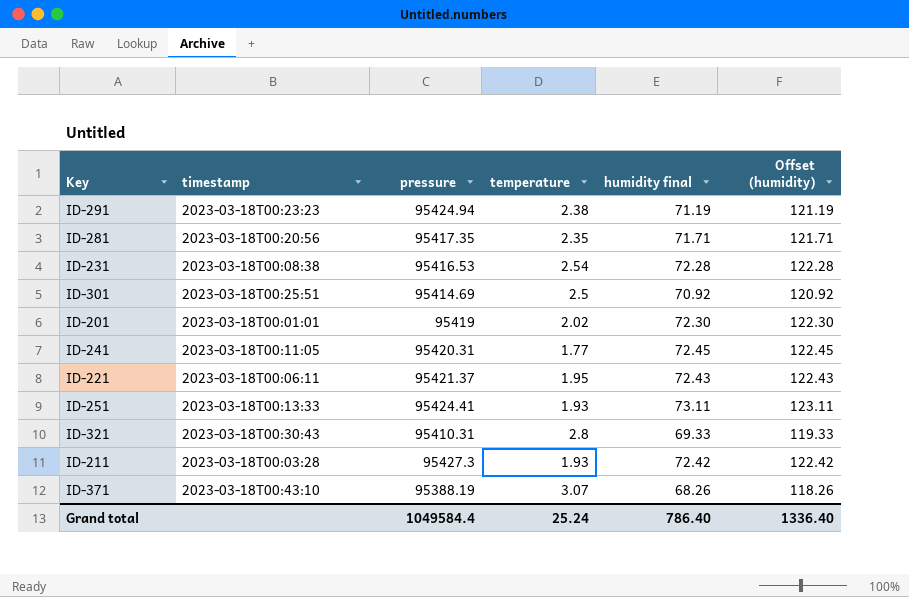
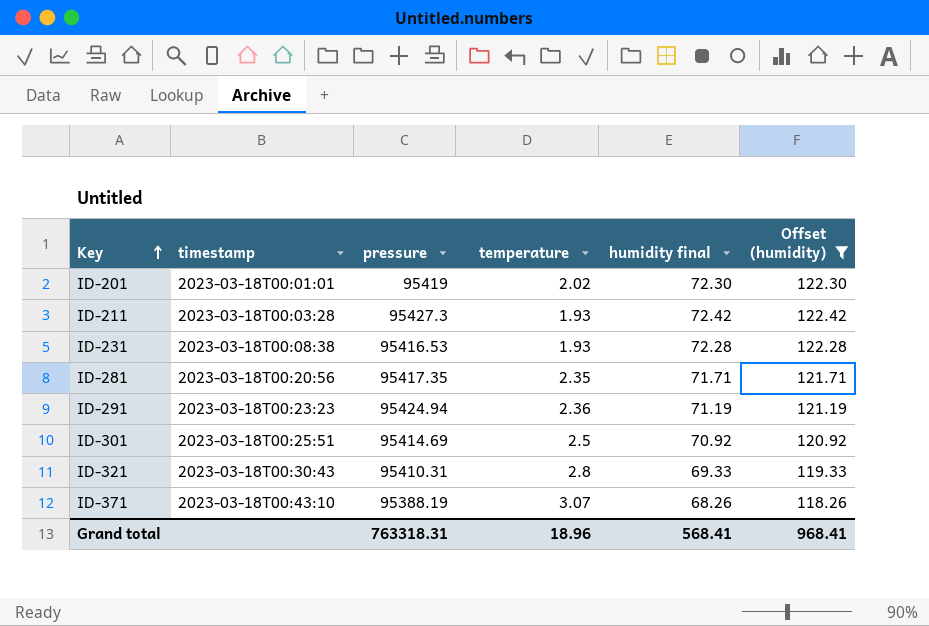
filter: none -> Offset (humidity) <= 122.42
row order: none -> Key ascending
ID-231 | temperature: 2.54 -> 1.93
ID-291 | temperature: 2.38 -> 2.36
Grand total | pressure: 1049584.4 -> 763318.31
Grand total | temperature: 25.24 -> 18.96
Grand total | humidity final: 786.40 -> 568.41
Grand total | Offset (humidity): 1336.40 -> 968.41

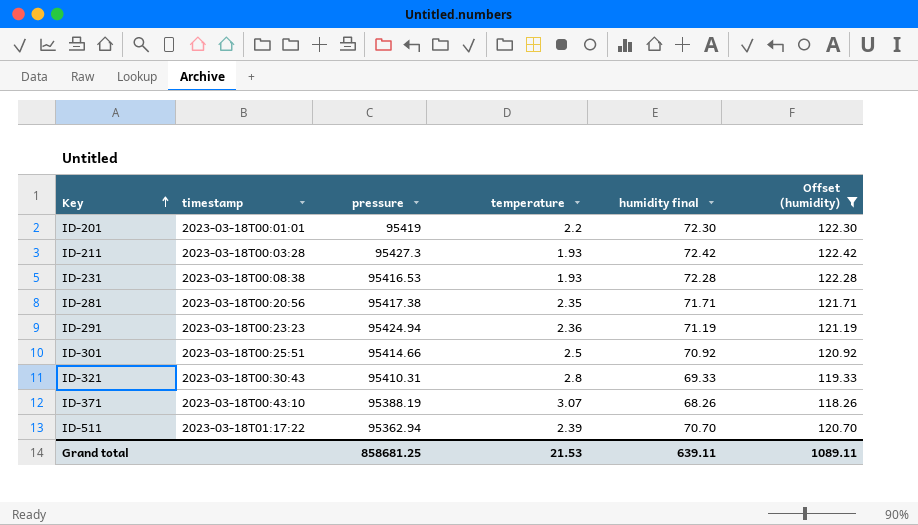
ID-201 | temperature: 2.02 -> 2.2
ID-281 | pressure: 95417.35 -> 95417.38
ID-301 | pressure: 95414.69 -> 95414.66
row ID-511: none -> 2023-03-18T01:17:22 | 95362.94 | 2.39 | 70.70 | 120.70
Grand total | pressure: 763318.31 -> 858681.25
Grand total | temperature: 18.96 -> 21.53
Grand total | humidity final: 568.41 -> 639.11
Grand total | Offset (humidity): 968.41 -> 1089.11

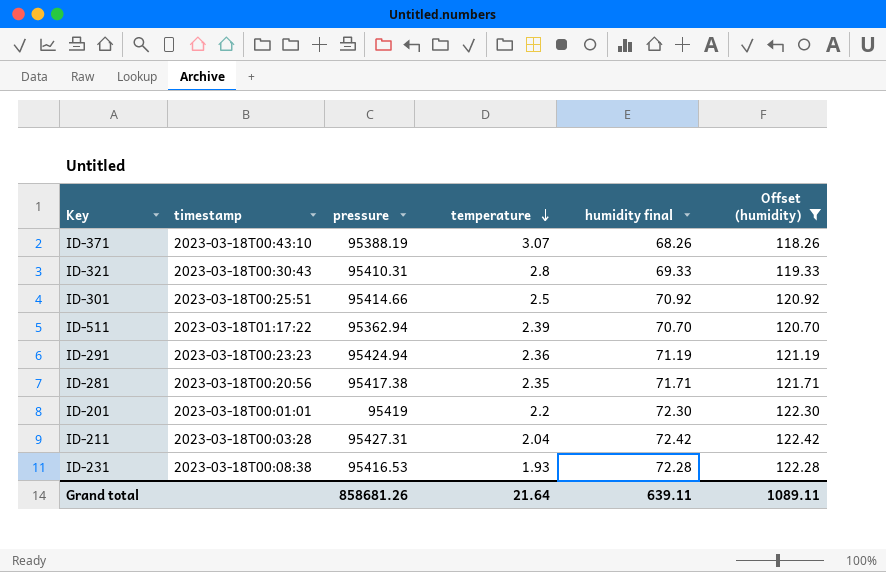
row order: Key ascending -> temperature descending
ID-211 | pressure: 95427.3 -> 95427.31
ID-211 | temperature: 1.93 -> 2.04
Grand total | pressure: 858681.25 -> 858681.26
Grand total | temperature: 21.53 -> 21.64

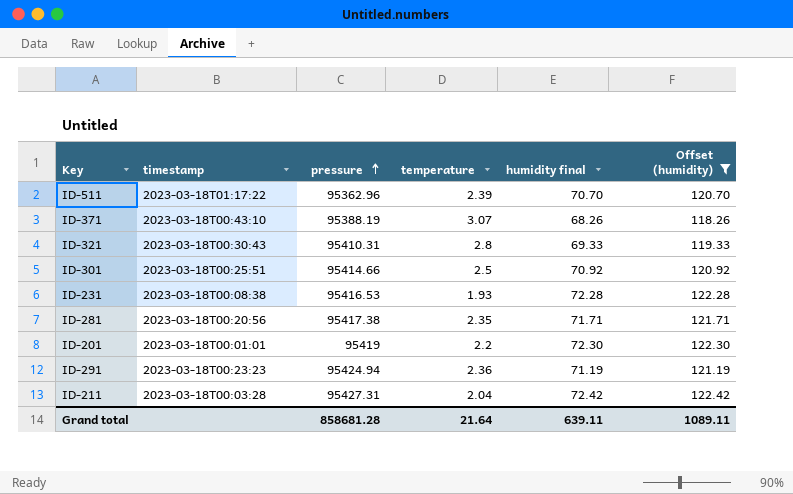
row order: temperature descending -> pressure ascending
ID-511 | pressure: 95362.94 -> 95362.96
Grand total | pressure: 858681.26 -> 858681.28

